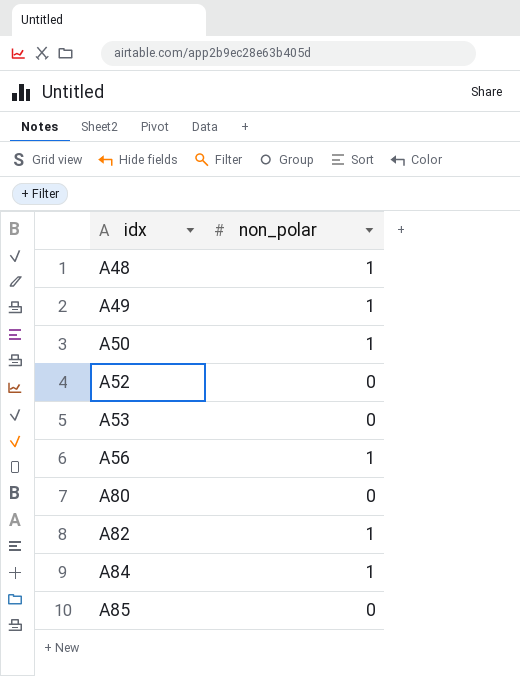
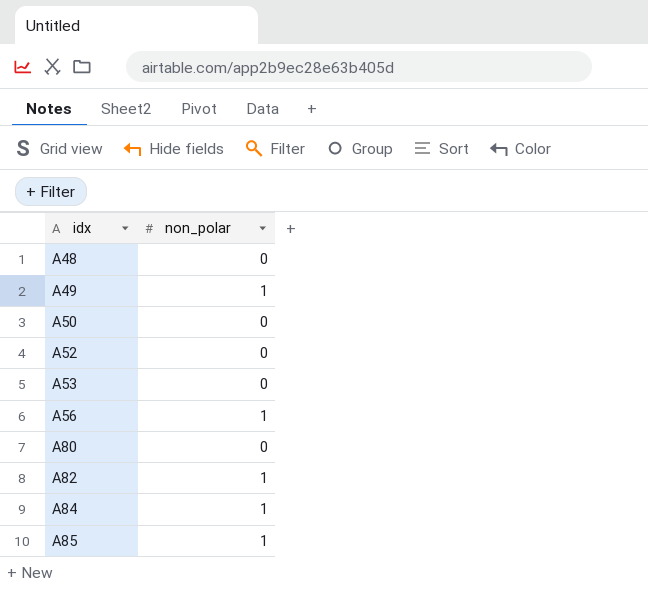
A48 | non_polar: 1 -> 0
A50 | non_polar: 1 -> 0
A85 | non_polar: 0 -> 1

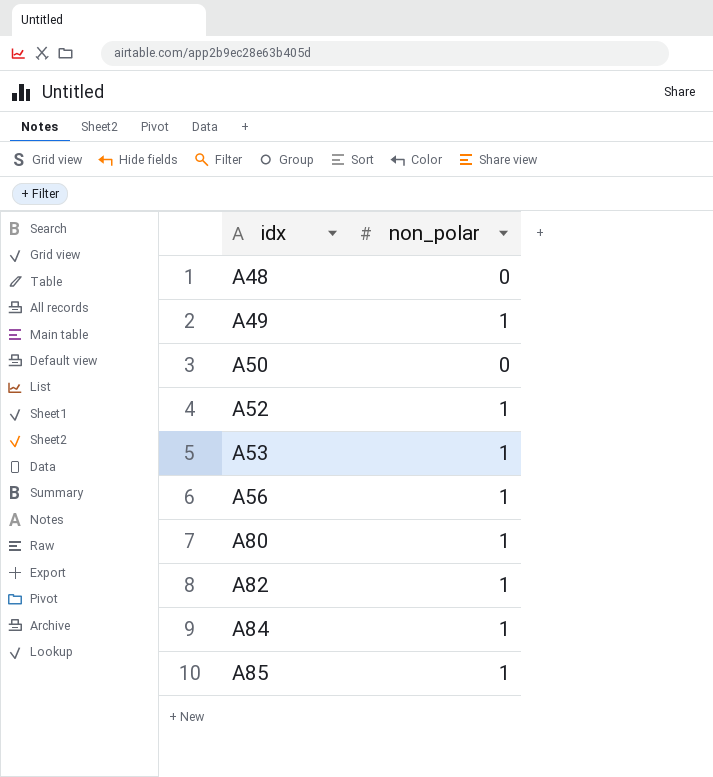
A52 | non_polar: 0 -> 1
A53 | non_polar: 0 -> 1
A80 | non_polar: 0 -> 1

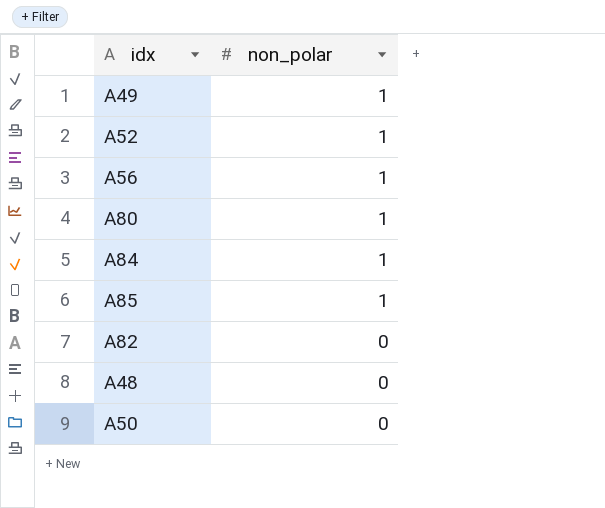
row order: idx ascending -> non_polar descending
row A53: 1 -> none
A82 | non_polar: 1 -> 0

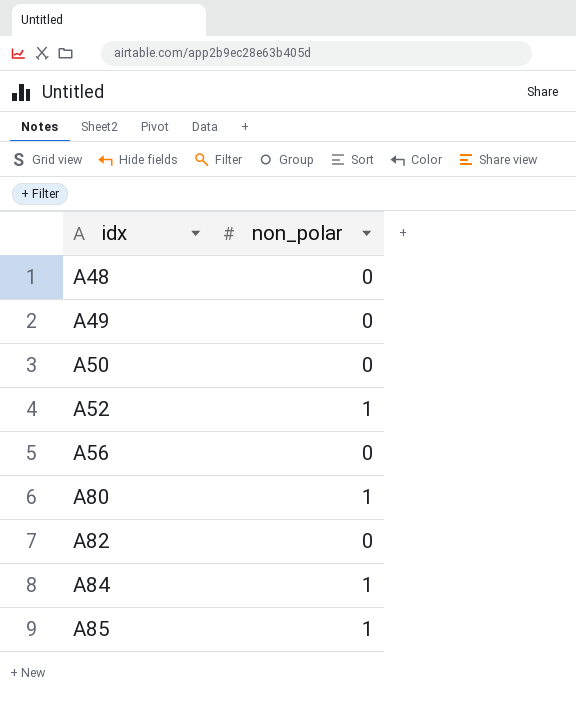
row order: non_polar descending -> idx ascending
A49 | non_polar: 1 -> 0
A56 | non_polar: 1 -> 0

